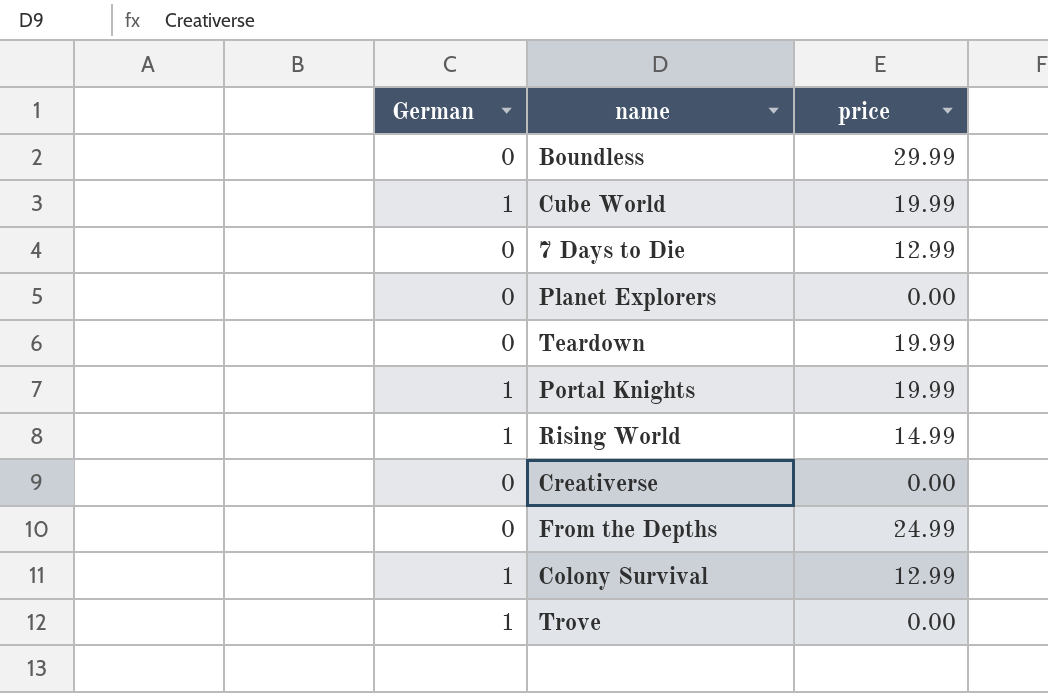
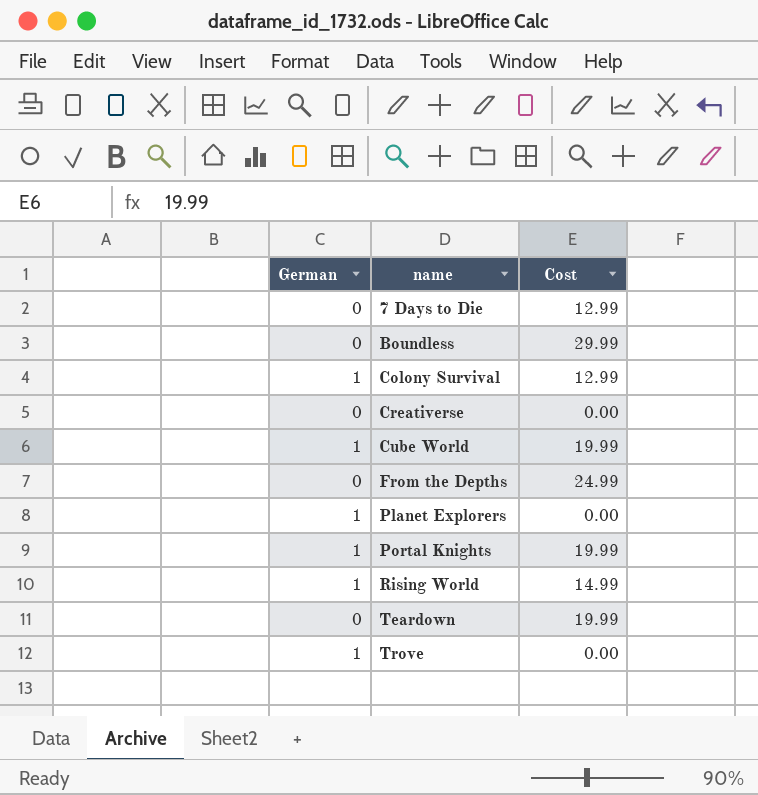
row order: none -> name ascending
column name: price -> Cost
Planet Explorers | German: 0 -> 1

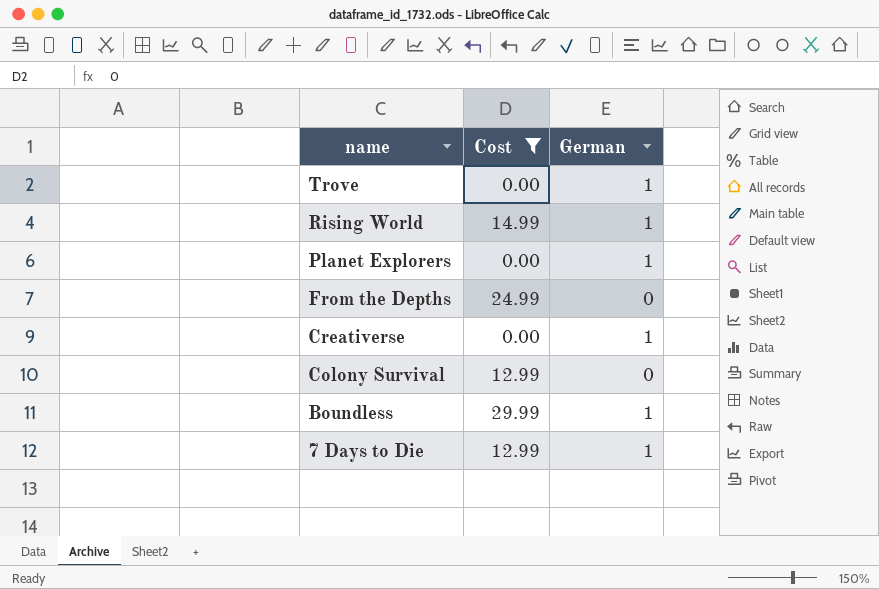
filter: none -> Cost != 19.99
row order: name ascending -> name descending
column German | position: 1 -> 3
Creativerse | German: 0 -> 1
Colony Survival | German: 1 -> 0
Boundless | German: 0 -> 1
7 Days to Die | German: 0 -> 1

